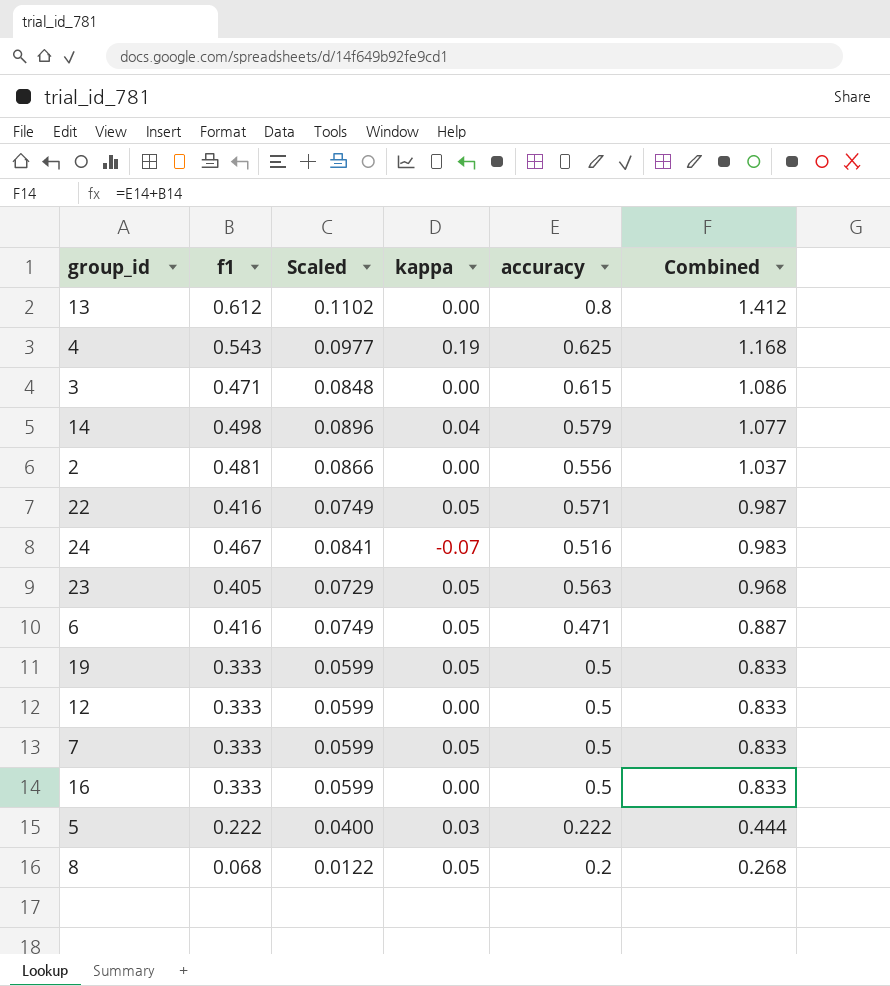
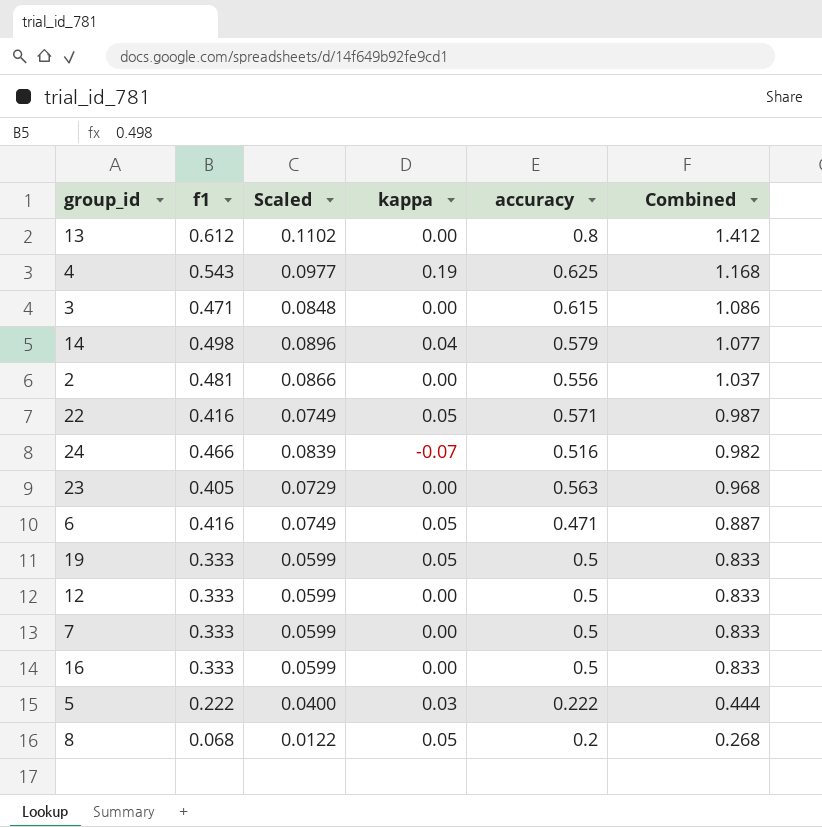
24 | f1: 0.467 -> 0.466
24 | Scaled: 0.0841 -> 0.0839
24 | Combined: 0.983 -> 0.982
23 | kappa: 0.05 -> 0.00
7 | kappa: 0.05 -> 0.00

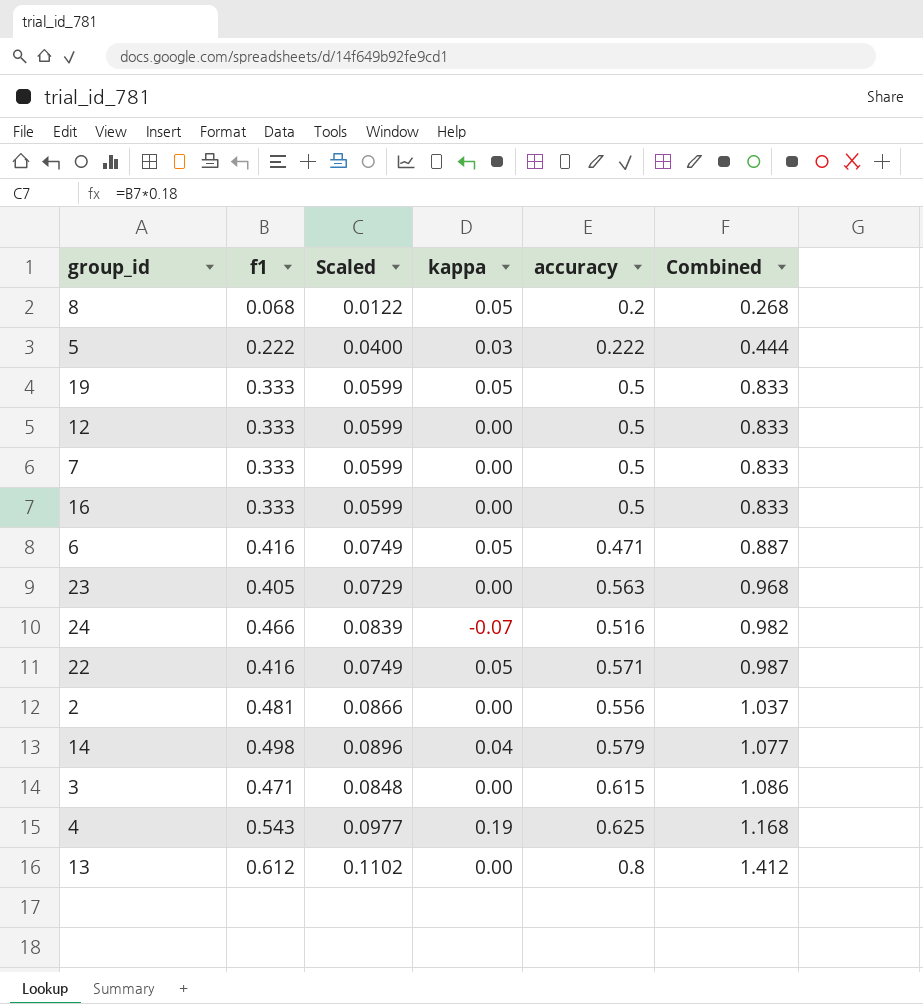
row order: Combined descending -> Combined ascending

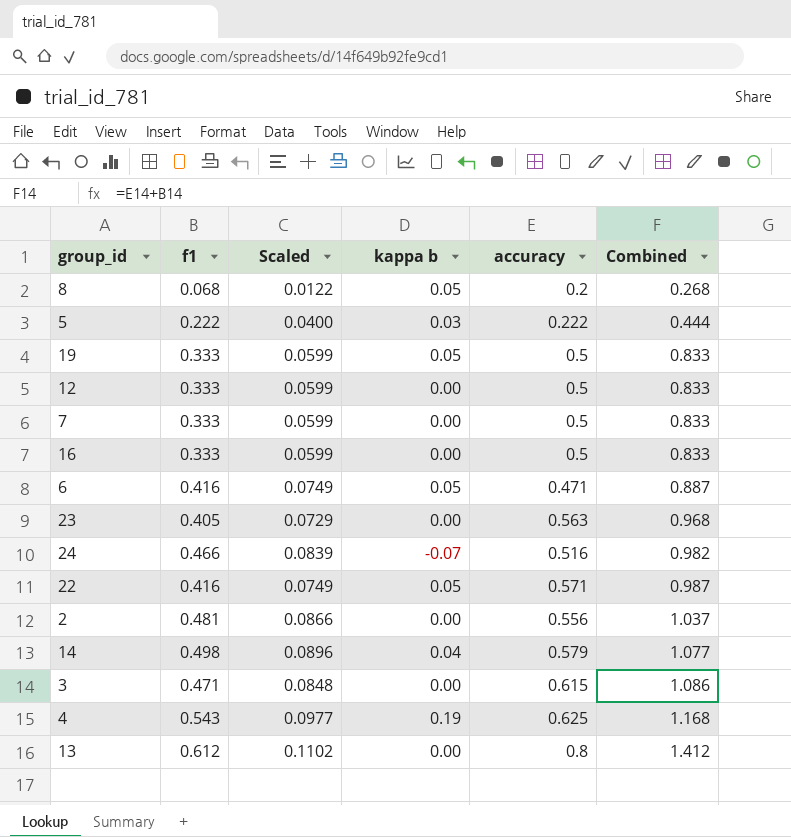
column name: kappa -> kappa b

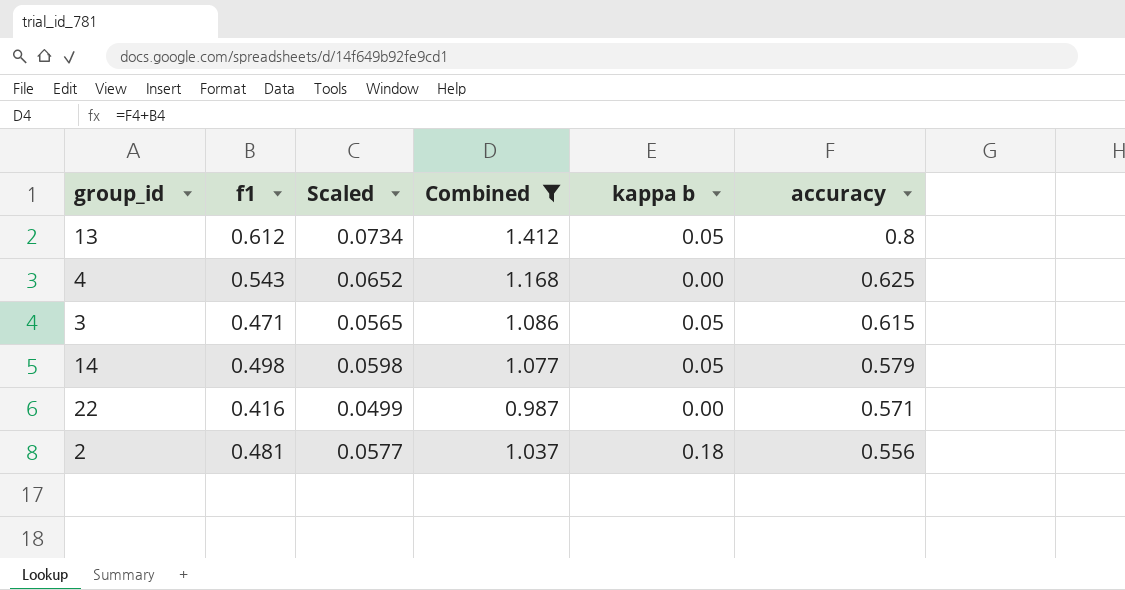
filter: none -> Combined >= 0.987
row order: Combined ascending -> accuracy descending
column Scaled | formula: [f1] * 0.18 -> [f1] * 0.12
column Combined | position: 6 -> 4
13 | kappa b: 0.00 -> 0.05
4 | kappa b: 0.19 -> 0.00
3 | kappa b: 0.00 -> 0.05
14 | kappa b: 0.04 -> 0.05
22 | kappa b: 0.05 -> 0.00
2 | kappa b: 0.00 -> 0.18

